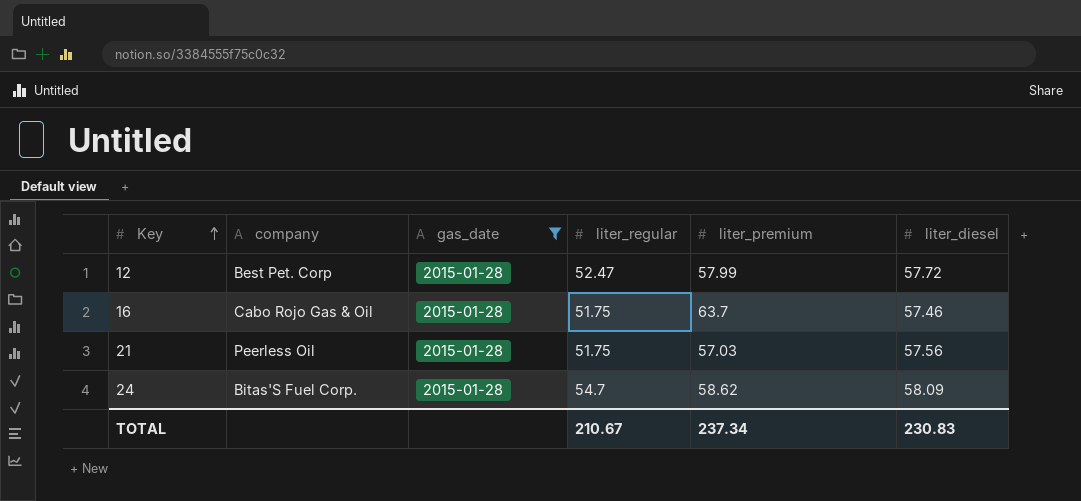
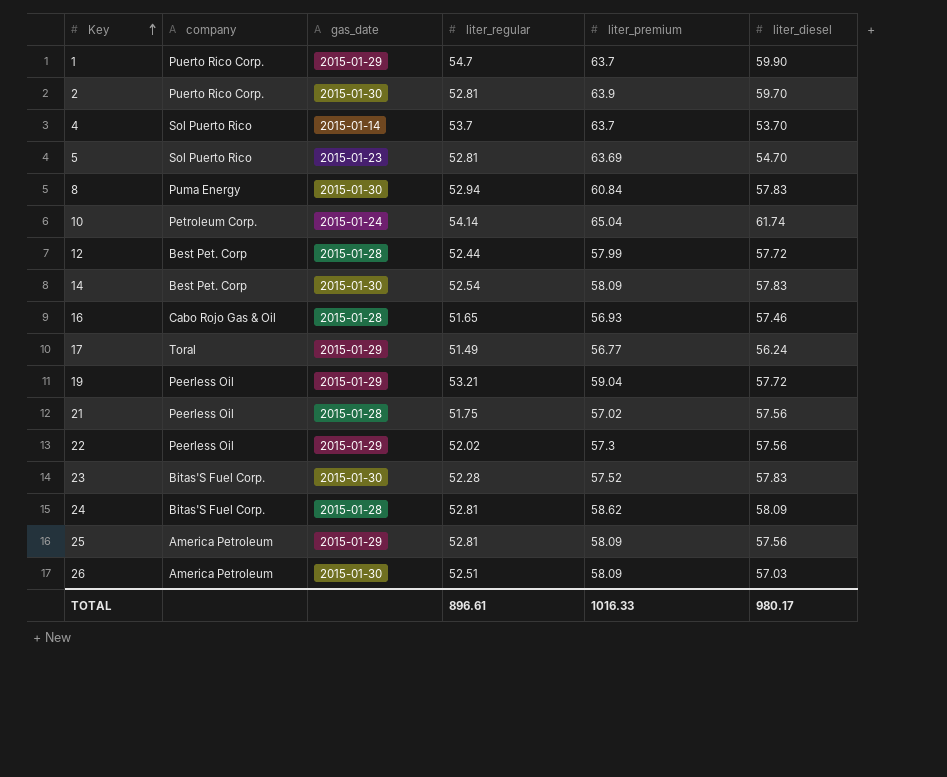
filter: gas_date = 2015-01-28 -> none
12 | liter_regular: 52.47 -> 52.44
16 | liter_regular: 51.75 -> 51.65
16 | liter_premium: 63.7 -> 56.93
21 | liter_premium: 57.03 -> 57.02
24 | liter_regular: 54.7 -> 52.81
TOTAL | liter_regular: 210.67 -> 896.61
TOTAL | liter_premium: 237.34 -> 1016.33
TOTAL | liter_diesel: 230.83 -> 980.17

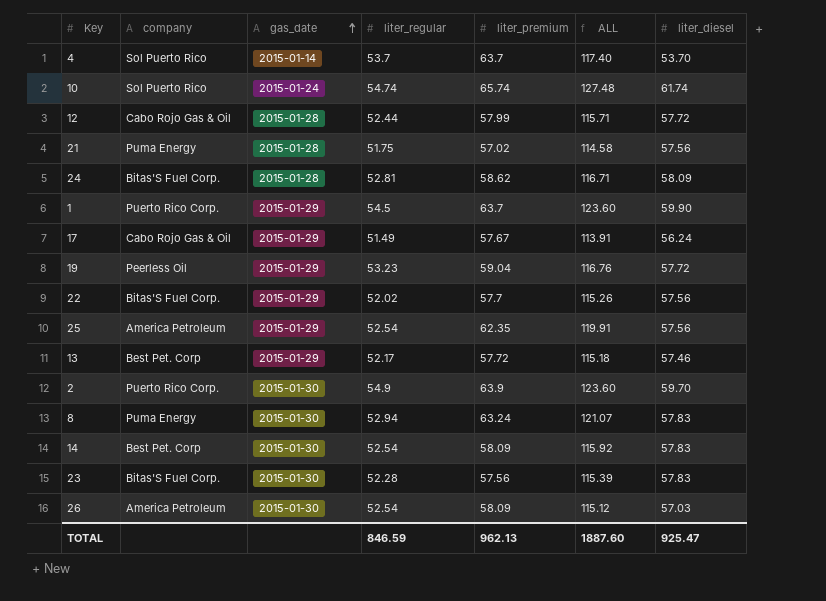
row order: Key ascending -> gas_date ascending
column ALL | formula: none -> [liter_premium] + [liter_diesel]
row 5: Sol Puerto Rico | 2015-01-23 | 52.81 | 63.69 | 54.70 -> none
row 16: Cabo Rojo Gas & Oil | 2015-01-28 | 51.65 | 56.93 | 57.46 -> none
10 | company: Petroleum Corp. -> Sol Puerto Rico
10 | liter_regular: 54.14 -> 54.74
10 | liter_premium: 65.04 -> 65.74
12 | company: Best Pet. Corp -> Cabo Rojo Gas & Oil
21 | company: Peerless Oil -> Puma Energy
1 | liter_regular: 54.7 -> 54.5
17 | company: Toral -> Cabo Rojo Gas & Oil
17 | liter_premium: 56.77 -> 57.67
19 | liter_regular: 53.21 -> 53.23
22 | company: Peerless Oil -> Bitas'S Fuel Corp.
22 | liter_premium: 57.3 -> 57.7
25 | liter_regular: 52.81 -> 52.54
25 | liter_premium: 58.09 -> 62.35
row 13: none -> Best Pet. Corp | 2015-01-29 | 52.17 | 57.72 | 115.18 | 57.46
2 | liter_regular: 52.81 -> 54.9
8 | liter_premium: 60.84 -> 63.24
23 | liter_premium: 57.52 -> 57.56
26 | liter_regular: 52.51 -> 52.54
TOTAL | liter_regular: 896.61 -> 846.59
TOTAL | liter_premium: 1016.33 -> 962.13
TOTAL | liter_diesel: 980.17 -> 925.47

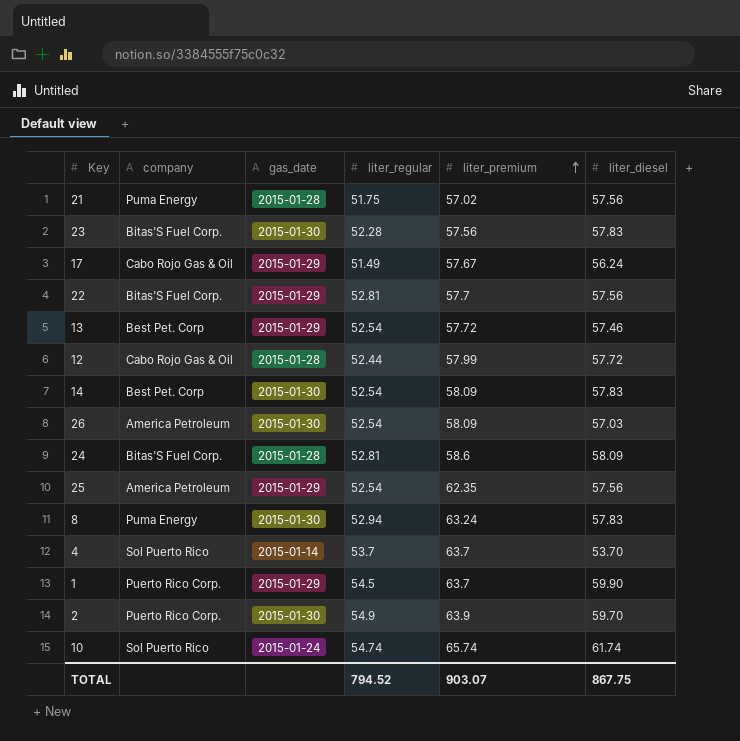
row order: gas_date ascending -> liter_premium ascending
column ALL | formula: [liter_premium] + [liter_diesel] -> none
row 19: Peerless Oil | 2015-01-29 | 53.23 | 59.04 | 116.76 | 57.72 -> none
22 | liter_regular: 52.02 -> 52.81
13 | liter_regular: 52.17 -> 52.54
24 | liter_premium: 58.62 -> 58.6
TOTAL | liter_regular: 846.59 -> 794.52
TOTAL | liter_premium: 962.13 -> 903.07
TOTAL | liter_diesel: 925.47 -> 867.75

